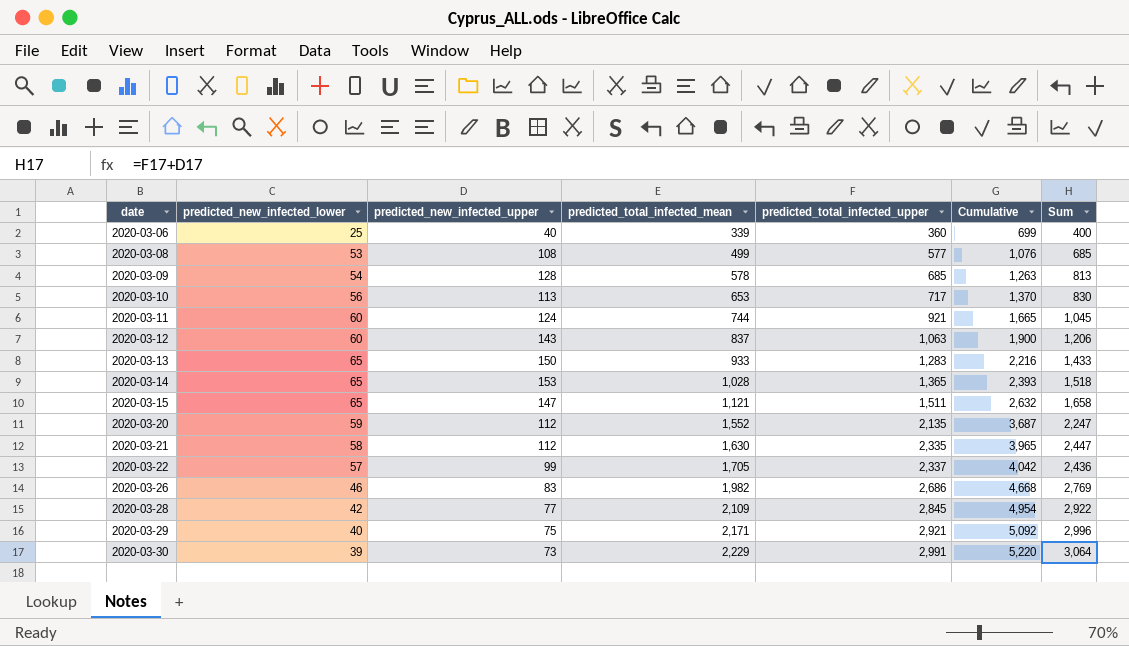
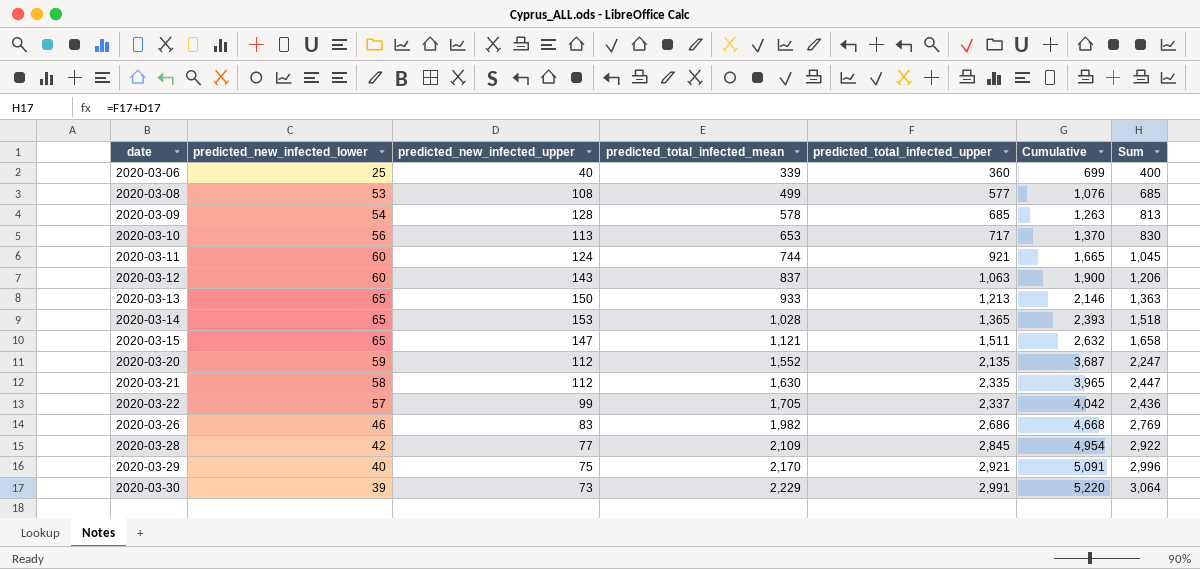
2020-03-13 | predicted_total_infected_upper: 1,283 -> 1,213
2020-03-13 | Cumulative: 2,216 -> 2,146
2020-03-13 | Sum: 1,433 -> 1,363
2020-03-29 | predicted_total_infected_mean: 2,171 -> 2,170
2020-03-29 | Cumulative: 5,092 -> 5,091

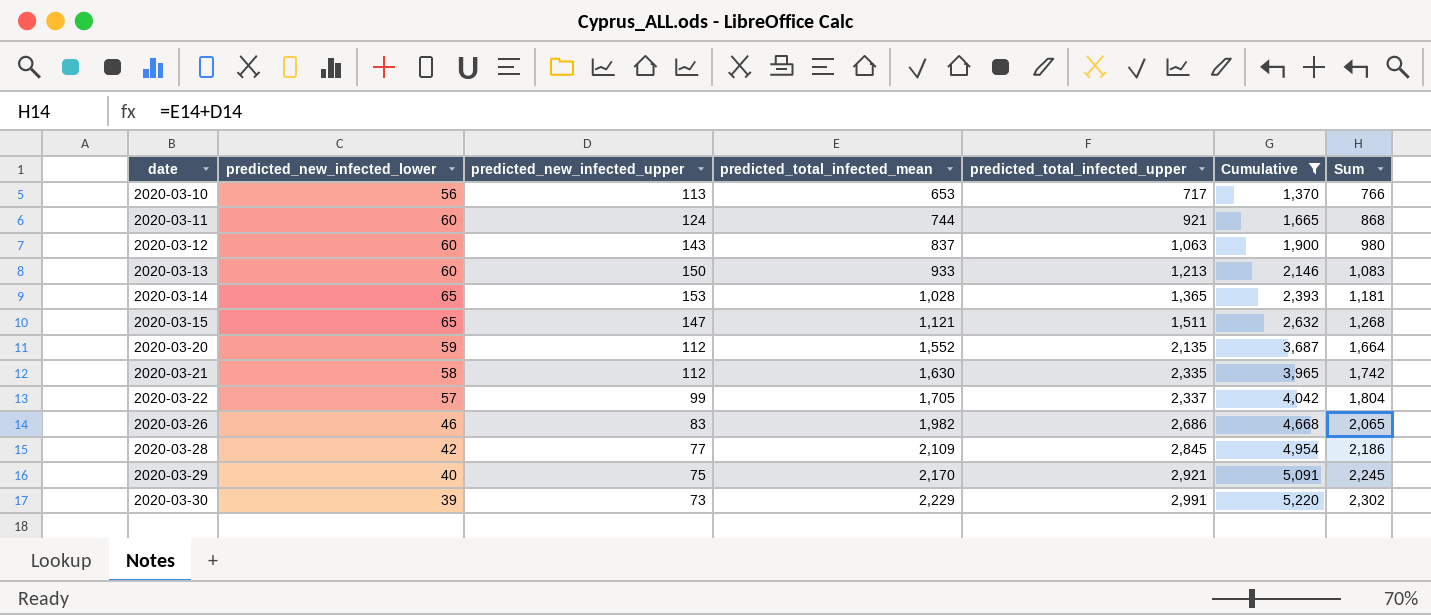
filter: none -> Cumulative >= 1,370
column Sum | formula: [predicted_new_infected_upper] + [predicted_total_infected_upper] -> [predicted_new_infected_upper] + [predicted_total_infected_mean]
2020-03-13 | predicted_new_infected_lower: 65 -> 60

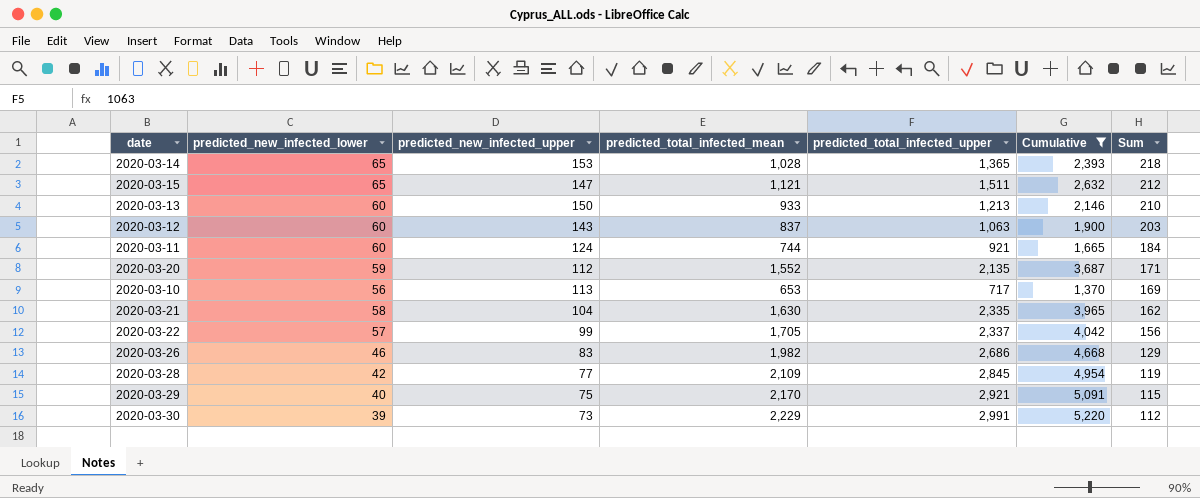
row order: date ascending -> Sum descending
column Sum | formula: [predicted_new_infected_upper] + [predicted_total_infected_mean] -> [predicted_new_infected_lower] + [predicted_new_infected_upper]
2020-03-21 | predicted_new_infected_upper: 112 -> 104

